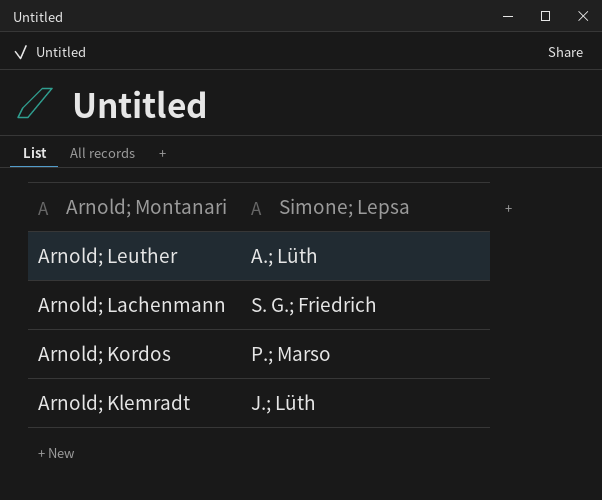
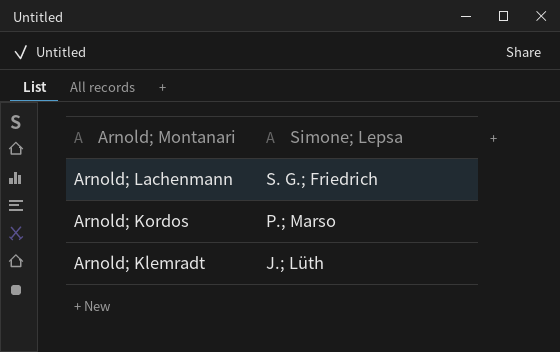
row Arnold; Leuther: A.; Lüth -> none

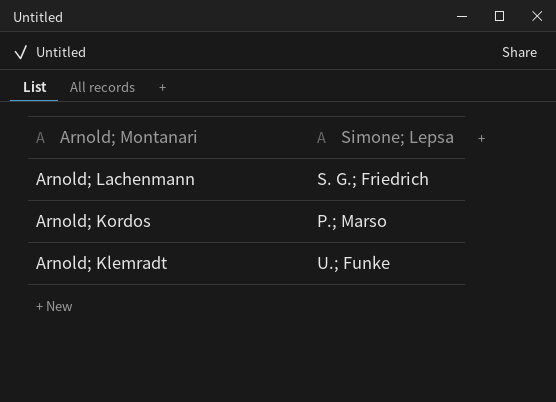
Arnold; Klemradt | Simone; Lepsa: J.; Lüth -> U.; Funke

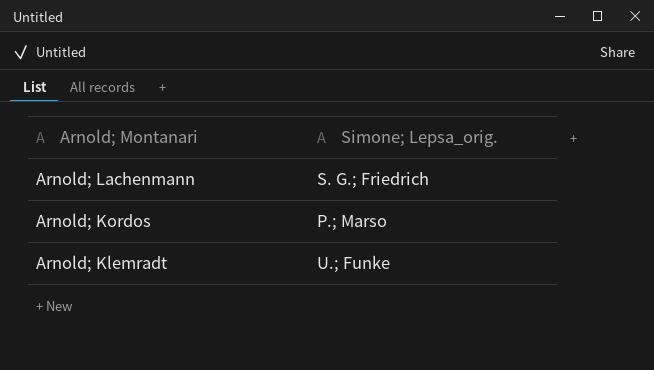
column name: Simone; Lepsa -> Simone; Lepsa_orig.

